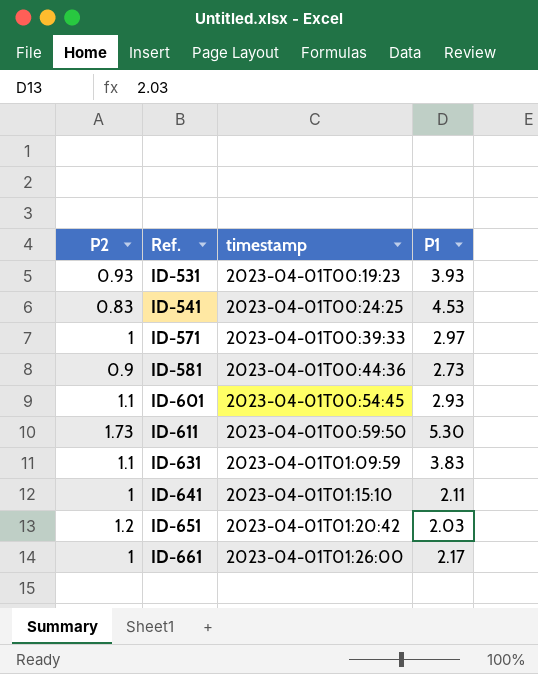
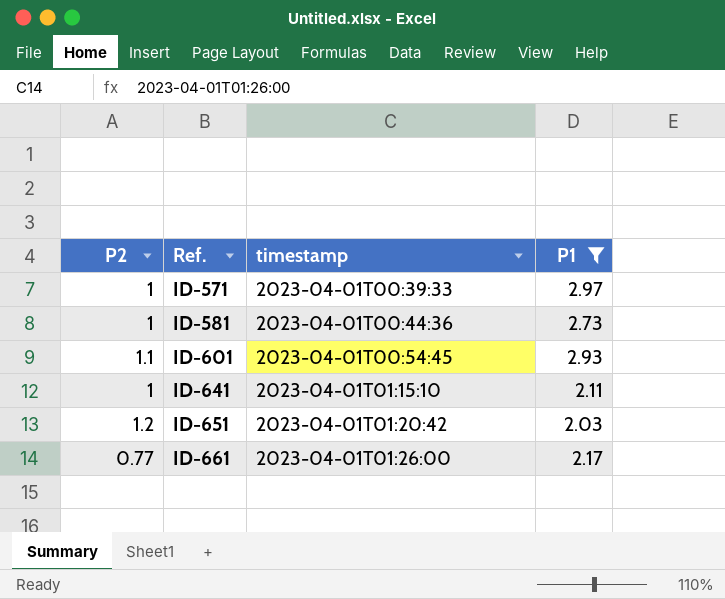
filter: none -> P1 <= 2.97
ID-581 | P2: 0.9 -> 1
ID-661 | P2: 1 -> 0.77

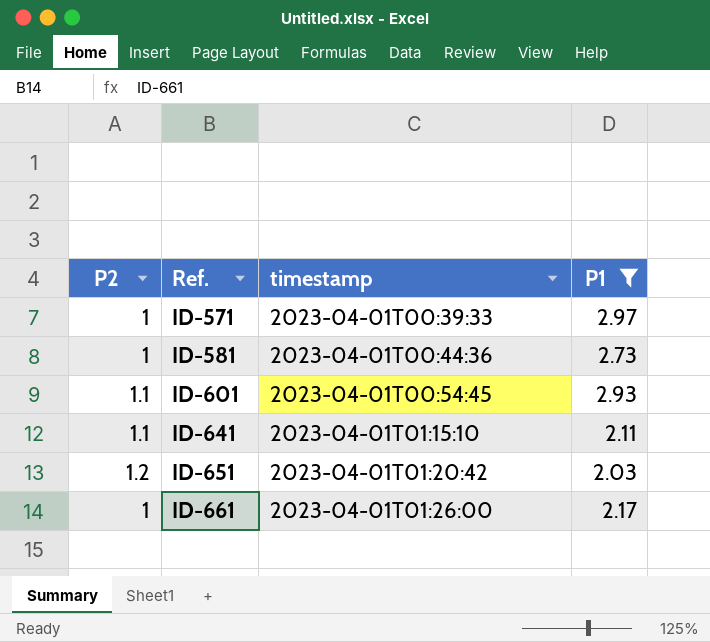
ID-641 | P2: 1 -> 1.1
ID-661 | P2: 0.77 -> 1

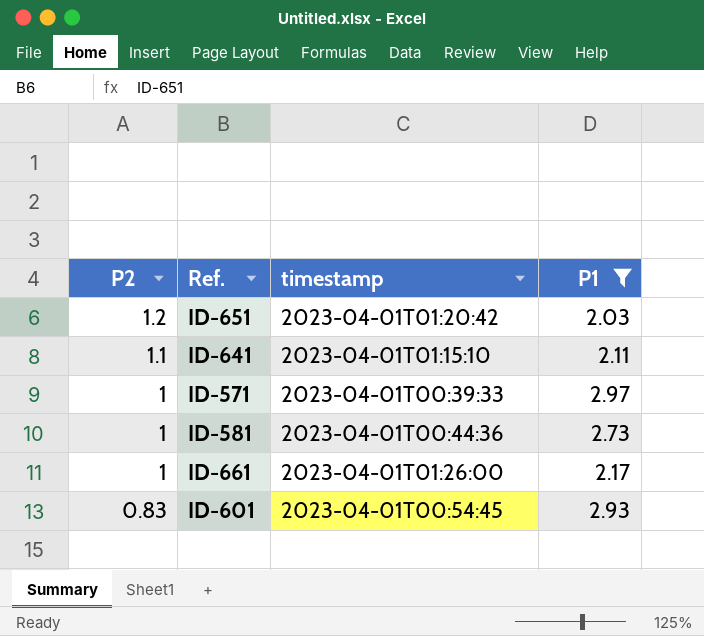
row order: Ref. ascending -> P2 descending
ID-601 | P2: 1.1 -> 0.83

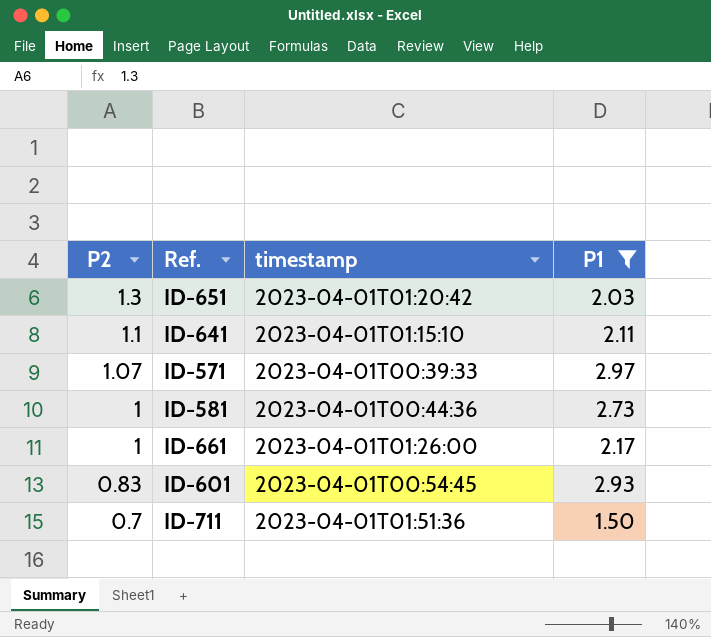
ID-651 | P2: 1.2 -> 1.3
ID-571 | P2: 1 -> 1.07
row ID-711: none -> 0.7 | 2023-04-01T01:51:36 | 1.50

